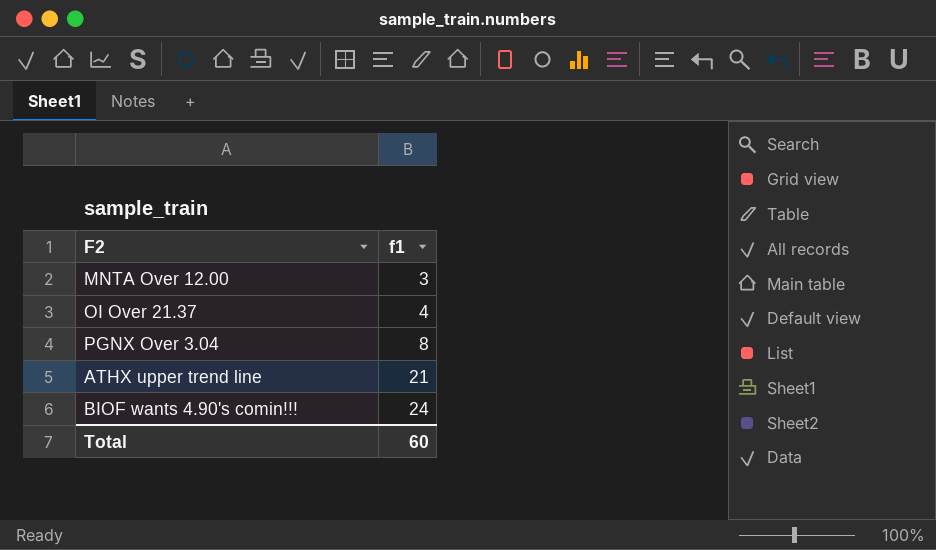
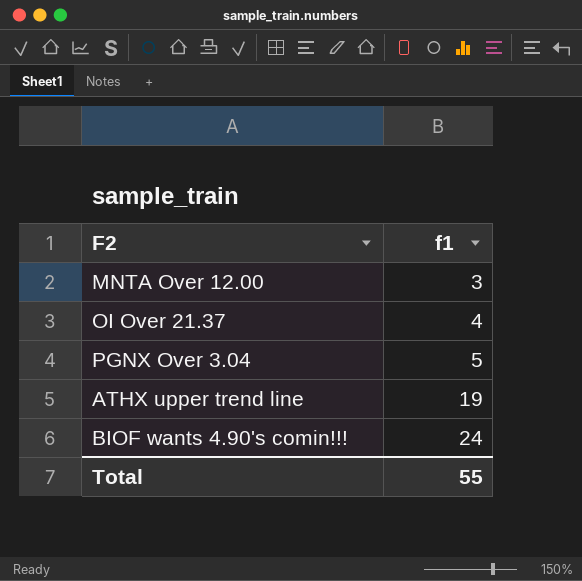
PGNX Over 3.04 | f1: 8 -> 5
ATHX upper trend line | f1: 21 -> 19
Total | f1: 60 -> 55

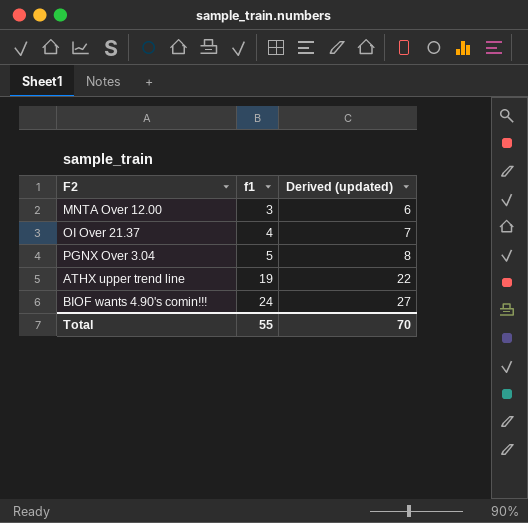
column Derived (updated) | formula: none -> [f1] + 3

